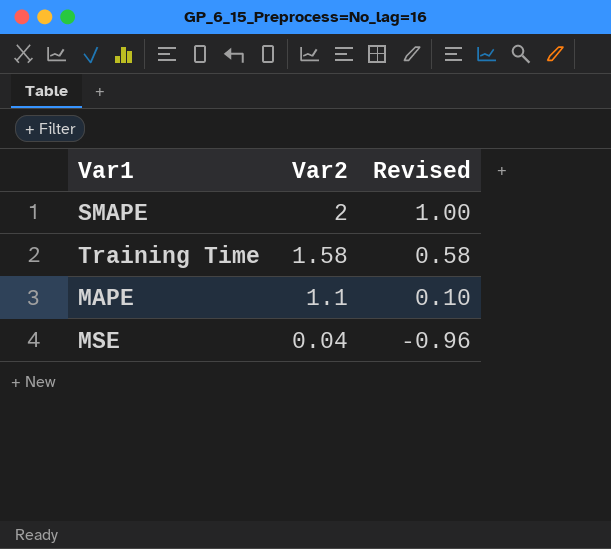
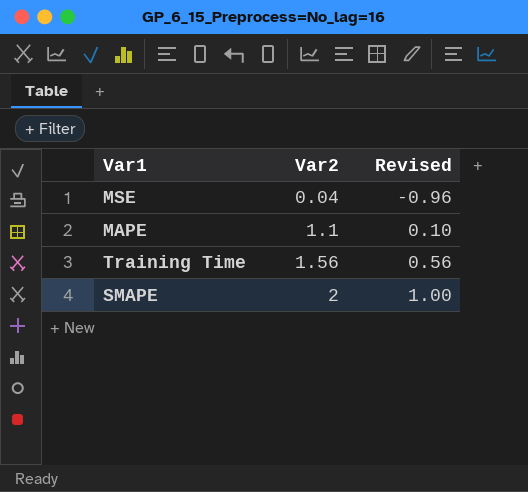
row order: Var2 descending -> Var2 ascending
Training Time | Var2: 1.58 -> 1.56
Training Time | Revised: 0.58 -> 0.56

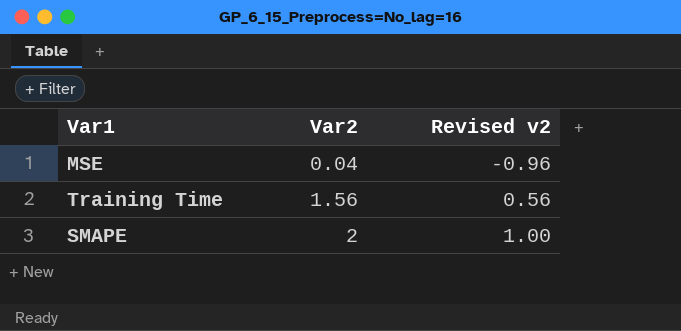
column name: Revised -> Revised v2
row MAPE: 1.1 | 0.10 -> none

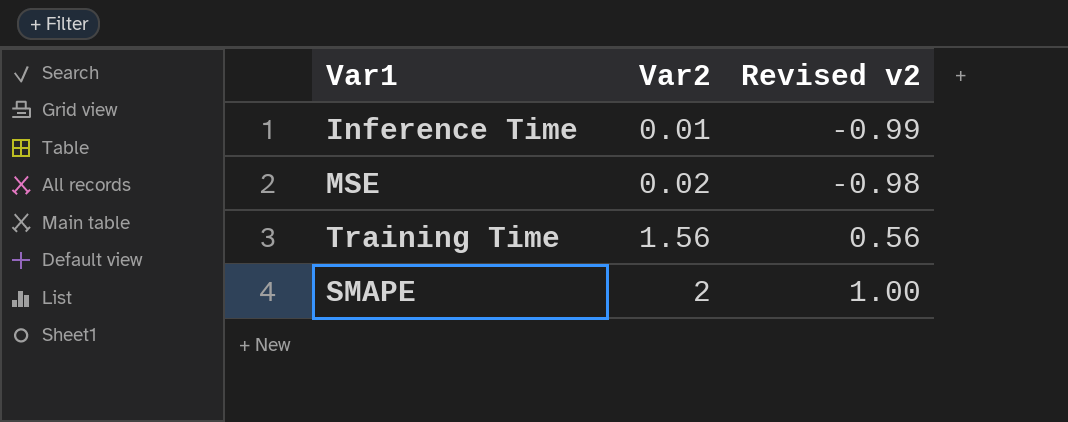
row Inference Time: none -> 0.01 | -0.99
MSE | Var2: 0.04 -> 0.02
MSE | Revised v2: -0.96 -> -0.98

